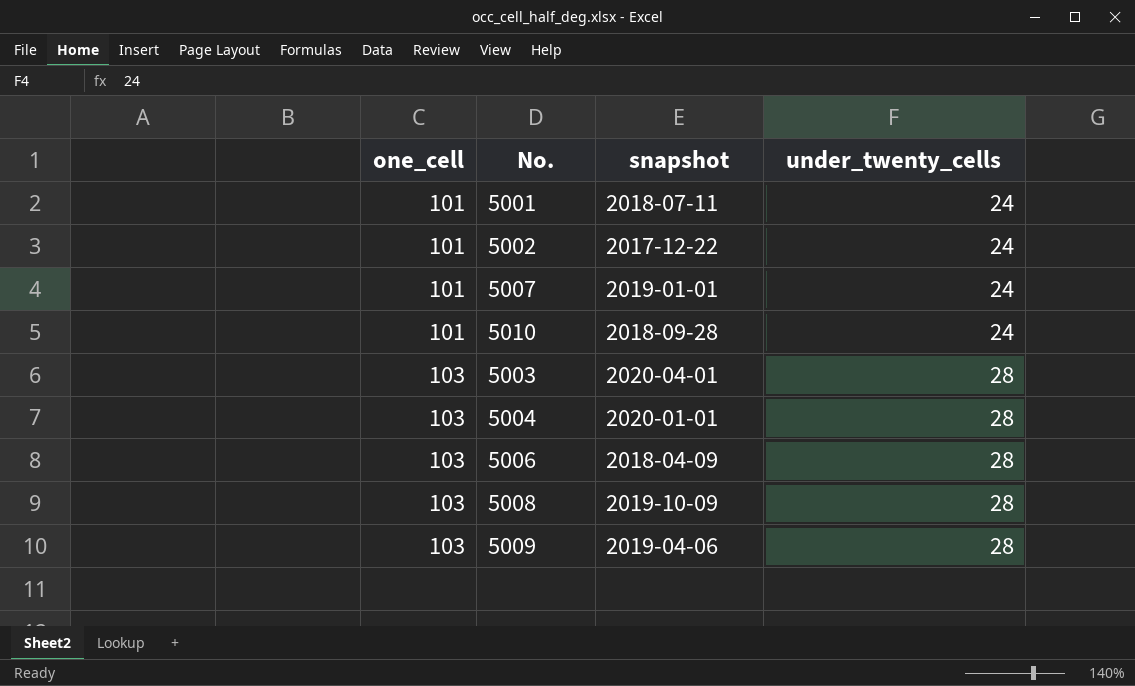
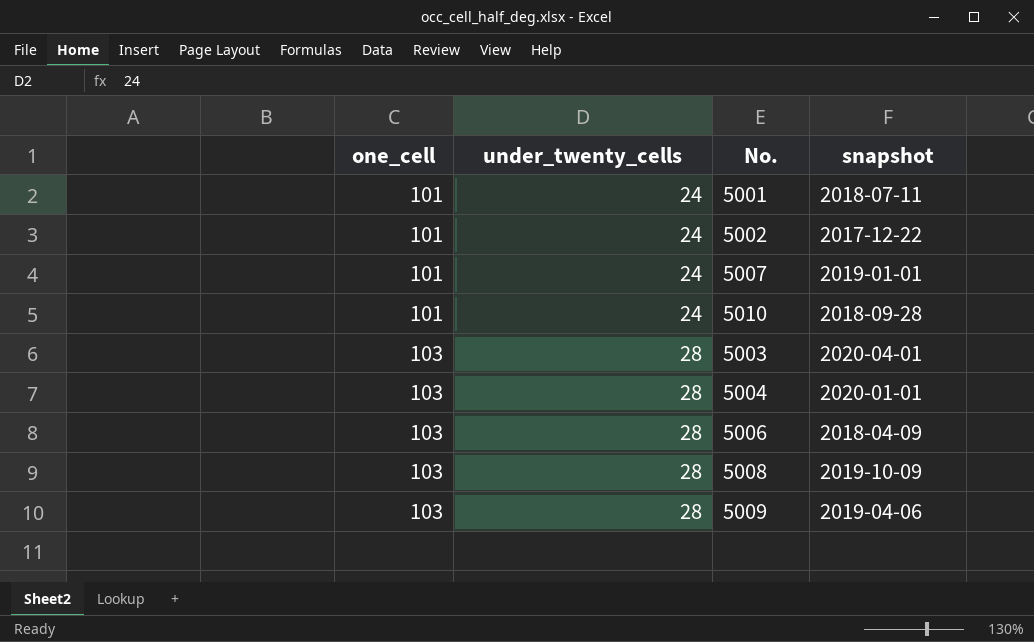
column under_twenty_cells | position: 4 -> 2

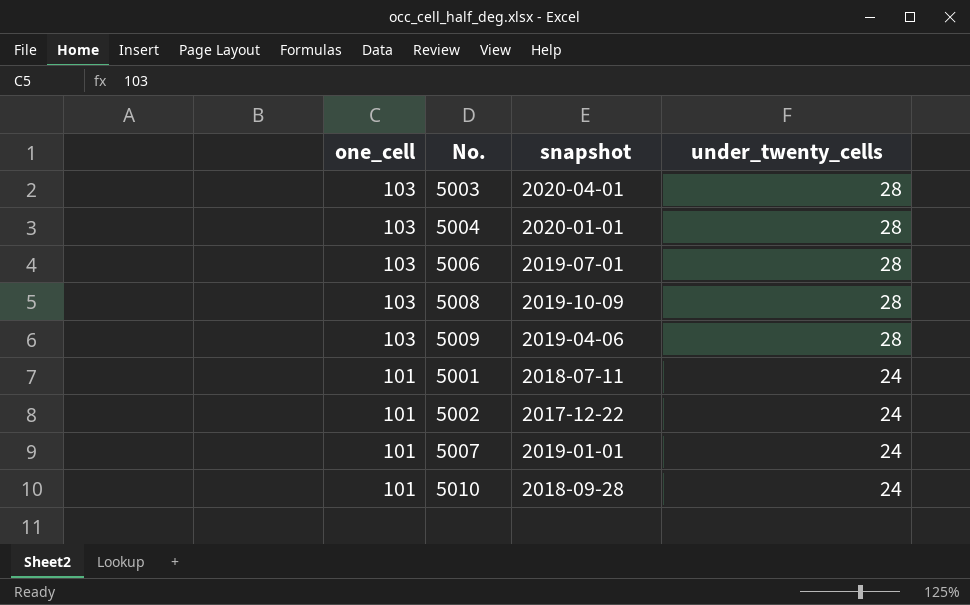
row order: one_cell ascending -> one_cell descending
column under_twenty_cells | position: 2 -> 4
5006 | snapshot: 2018-04-09 -> 2019-07-01

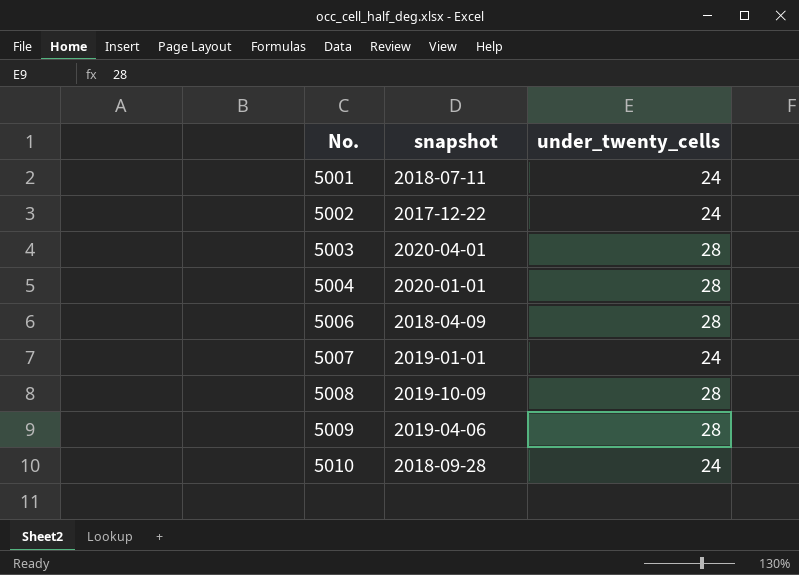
row order: one_cell descending -> No. ascending
column one_cell | position: 1 -> none
5006 | snapshot: 2019-07-01 -> 2018-04-09

